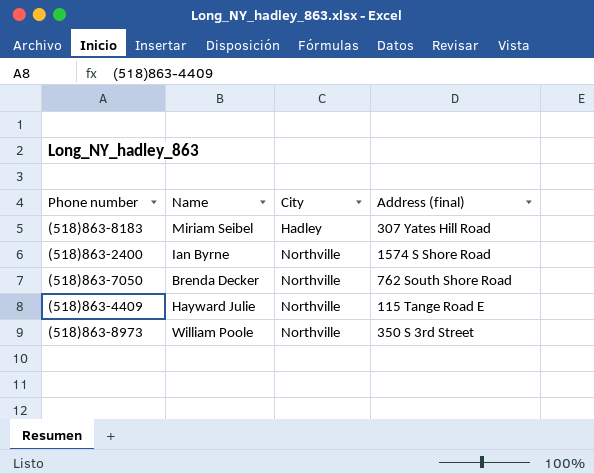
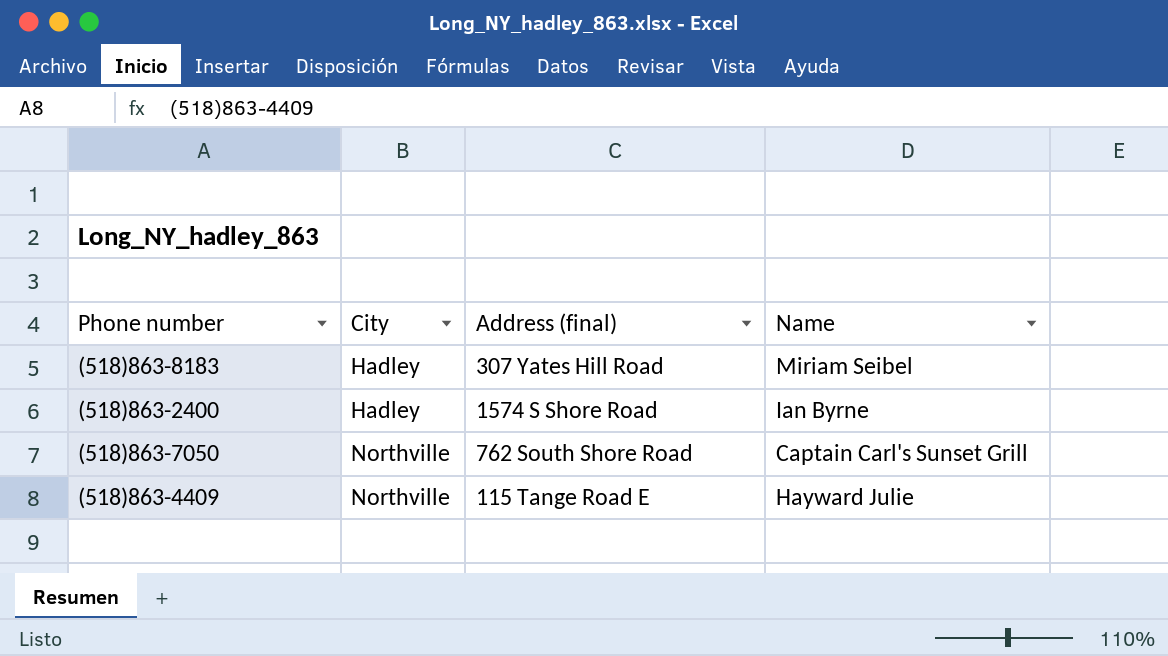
column Name | position: 2 -> 4
row (518)863-8973: William Poole | Northville | 350 S 3rd Street -> none
(518)863-2400 | City: Northville -> Hadley
(518)863-7050 | Name: Brenda Decker -> Captain Carl's Sunset Grill

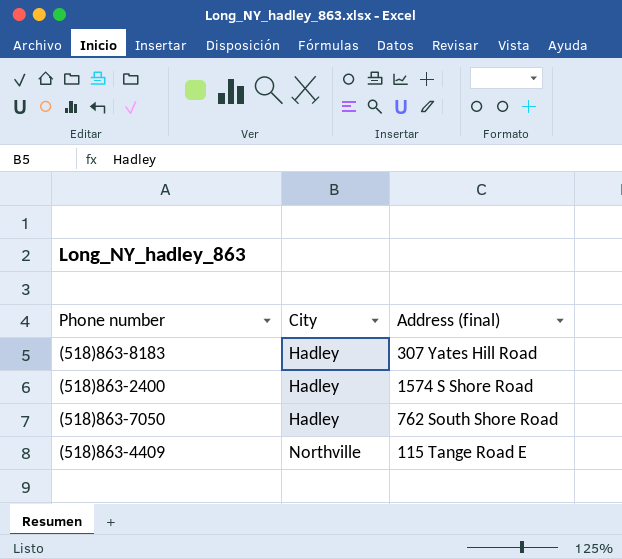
column Name | position: 4 -> none
(518)863-7050 | City: Northville -> Hadley

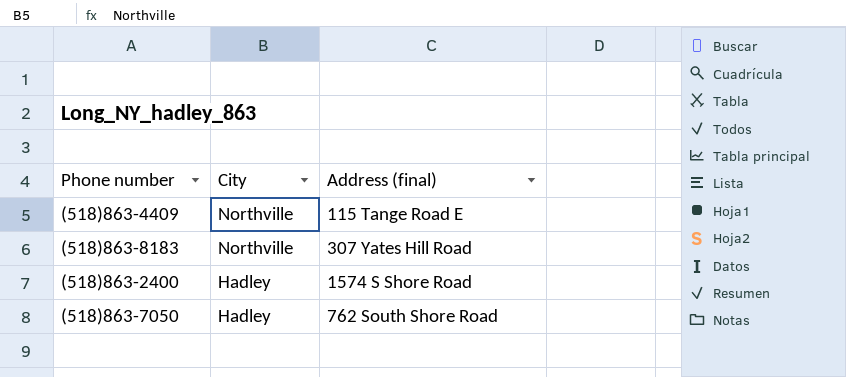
row order: City ascending -> City descending
(518)863-8183 | City: Hadley -> Northville

